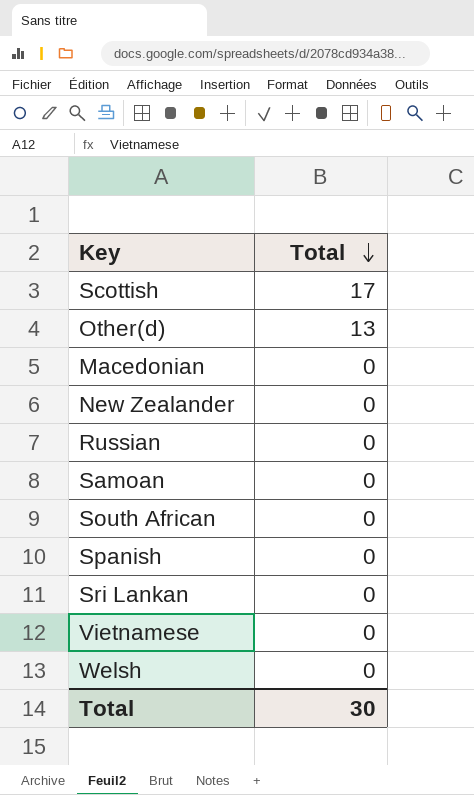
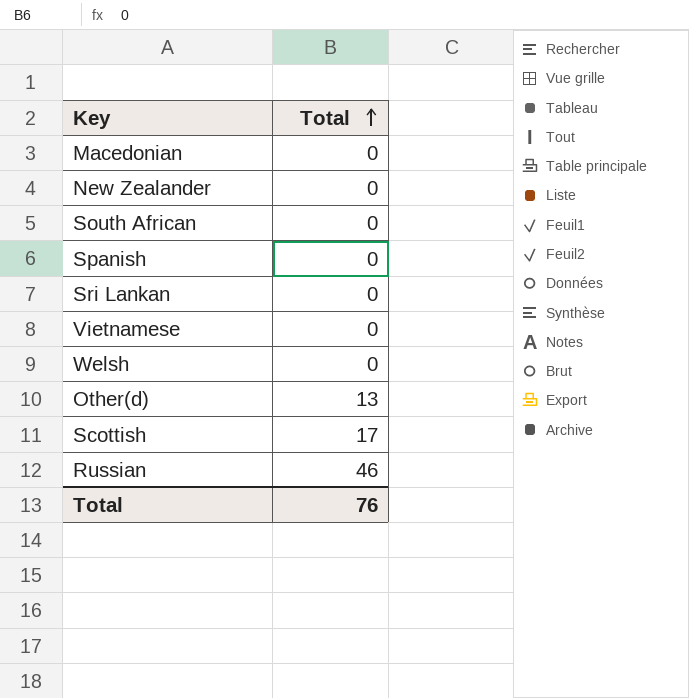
row order: Total descending -> Total ascending
row Samoan: 0 -> none
Russian | Total: 0 -> 46
Total | Total: 30 -> 76

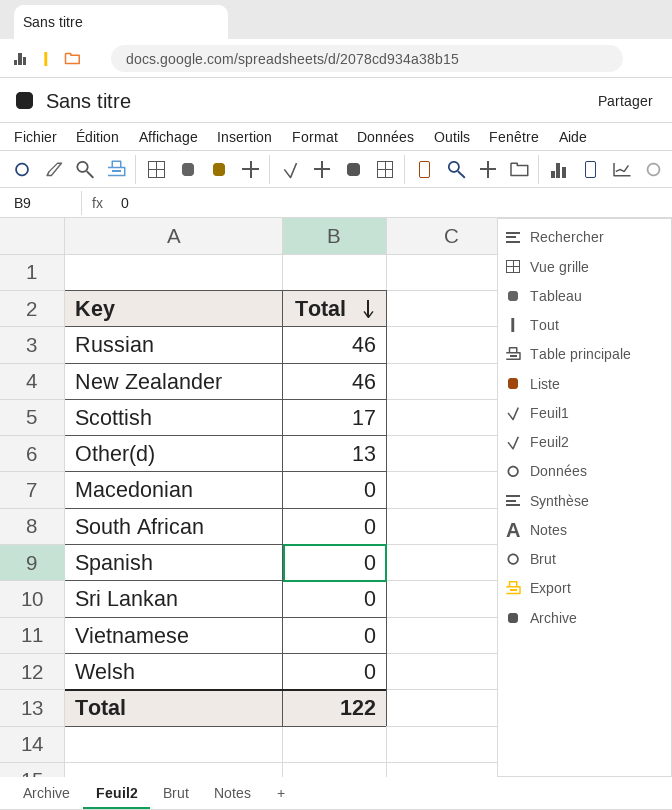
row order: Total ascending -> Total descending
New Zealander | Total: 0 -> 46
Total | Total: 76 -> 122

